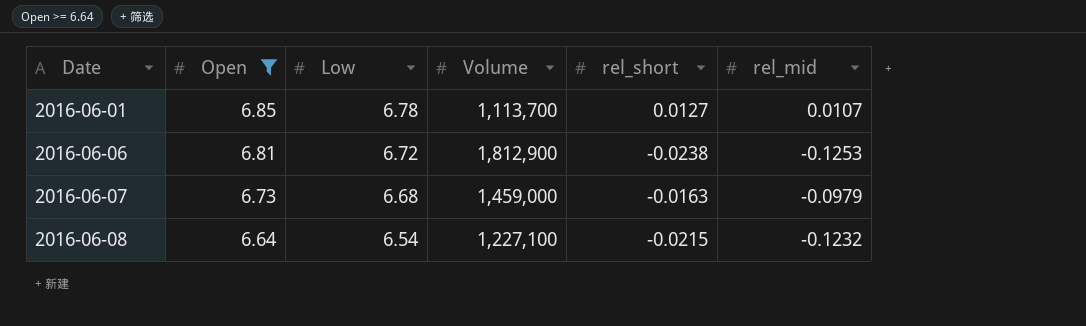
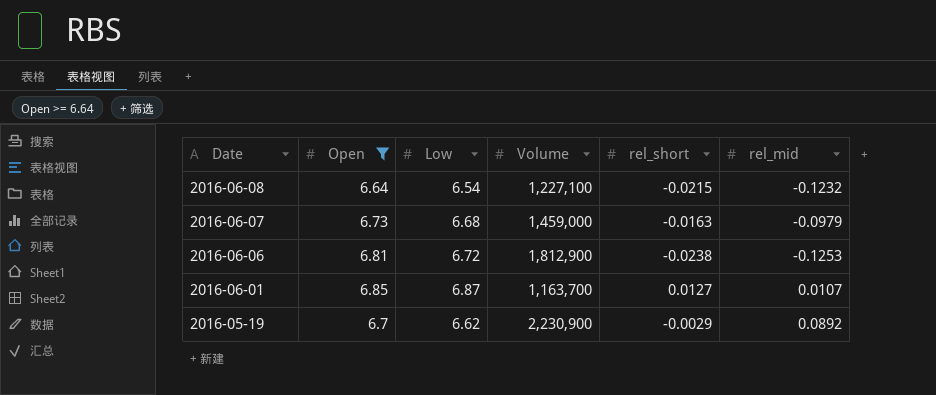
row order: Date ascending -> Date descending
2016-06-01 | Low: 6.78 -> 6.87
2016-06-01 | Volume: 1,113,700 -> 1,163,700
row 2016-05-19: none -> 6.7 | 6.62 | 2,230,900 | -0.0029 | 0.0892

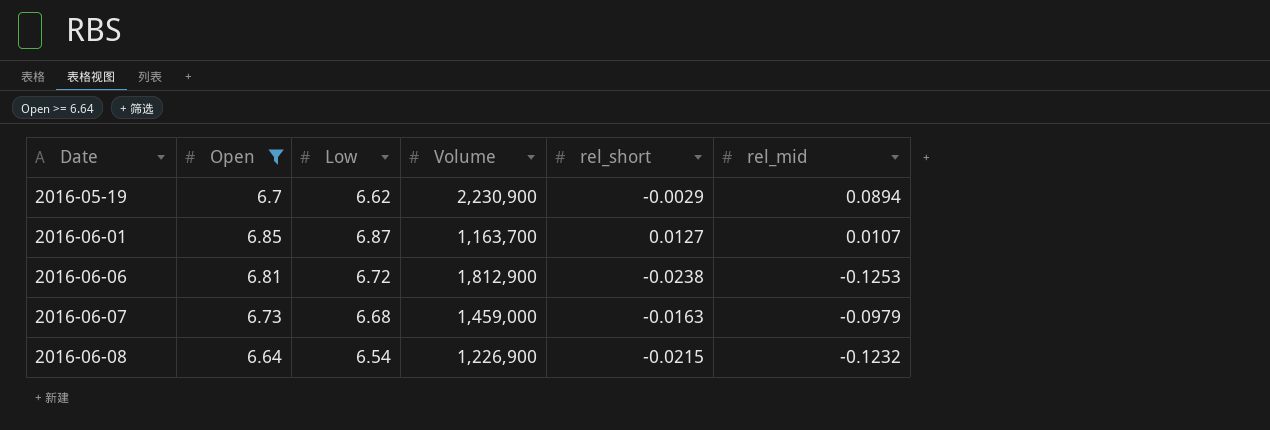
row order: Date descending -> Date ascending
2016-05-19 | rel_mid: 0.0892 -> 0.0894
2016-06-08 | Volume: 1,227,100 -> 1,226,900

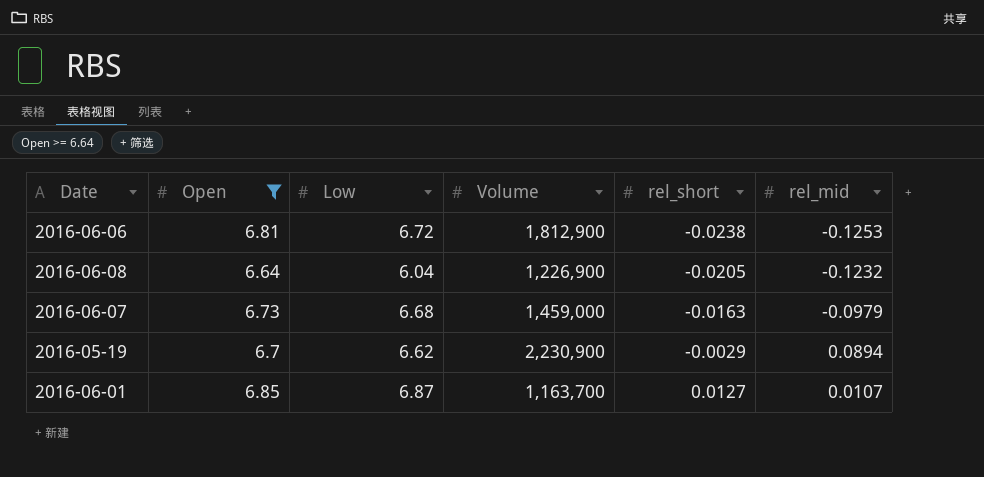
row order: Date ascending -> rel_short ascending
2016-06-08 | Low: 6.54 -> 6.04
2016-06-08 | rel_short: -0.0215 -> -0.0205

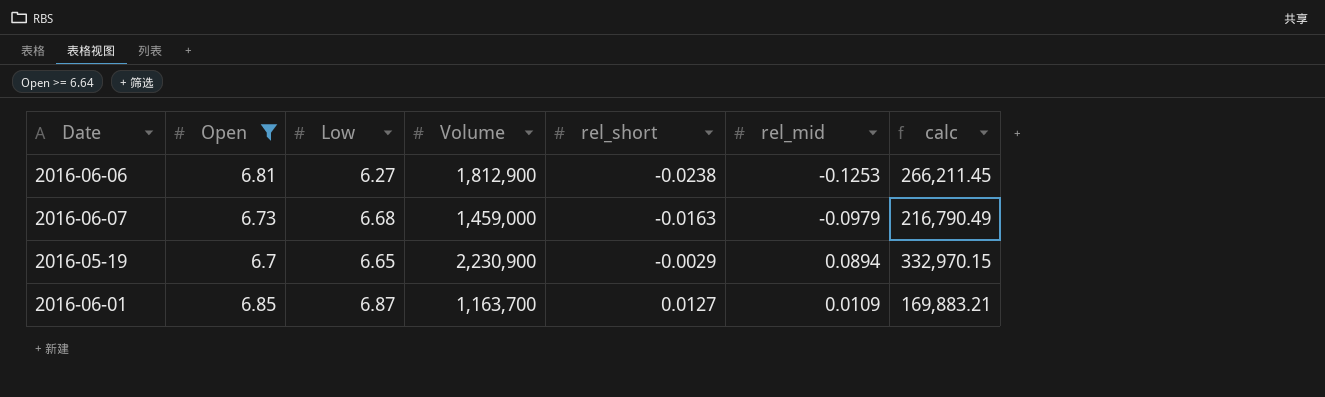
column calc | formula: none -> [Volume] / [Open]
row 2016-06-08: 6.64 | 6.04 | 1,226,900 | -0.0205 | -0.1232 -> none
2016-06-06 | Low: 6.72 -> 6.27
2016-05-19 | Low: 6.62 -> 6.65
2016-06-01 | rel_mid: 0.0107 -> 0.0109

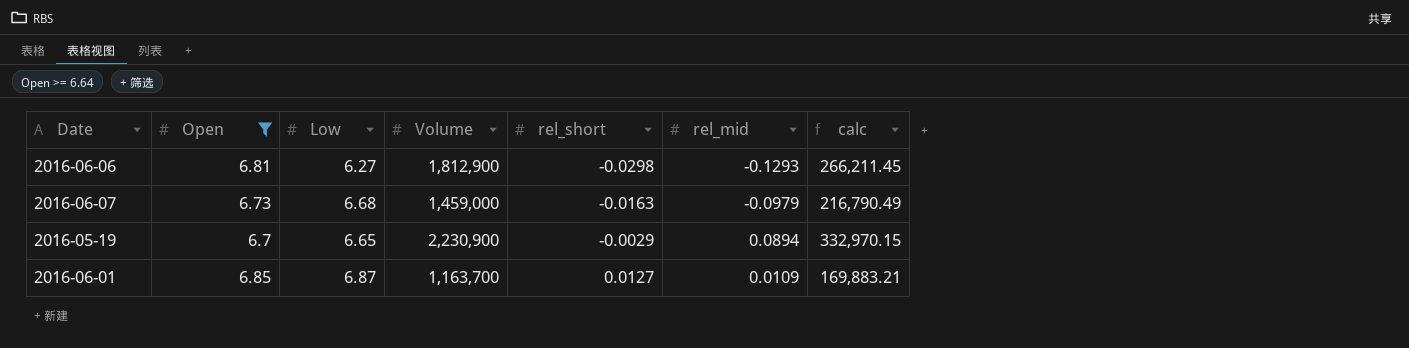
2016-06-06 | rel_short: -0.0238 -> -0.0298
2016-06-06 | rel_mid: -0.1253 -> -0.1293

